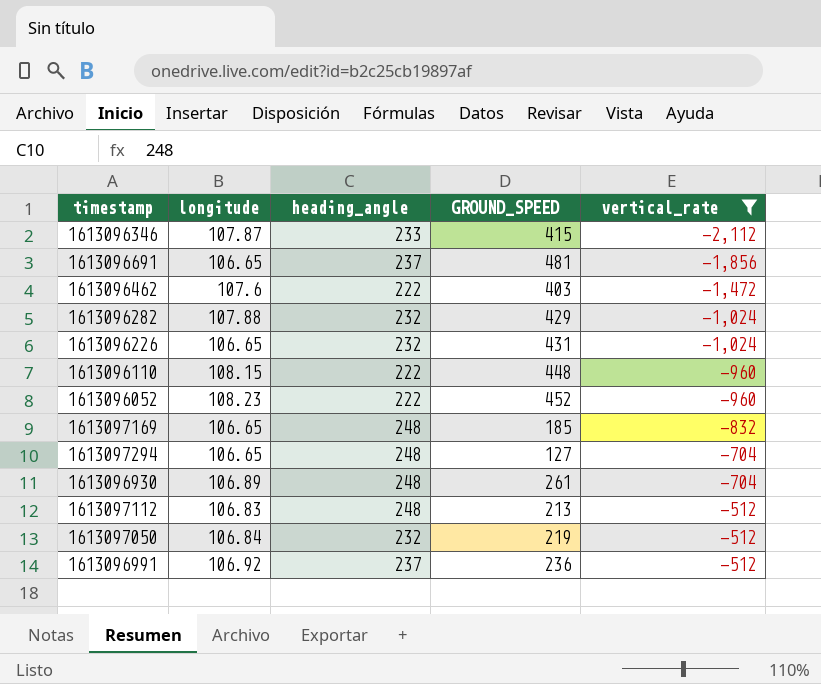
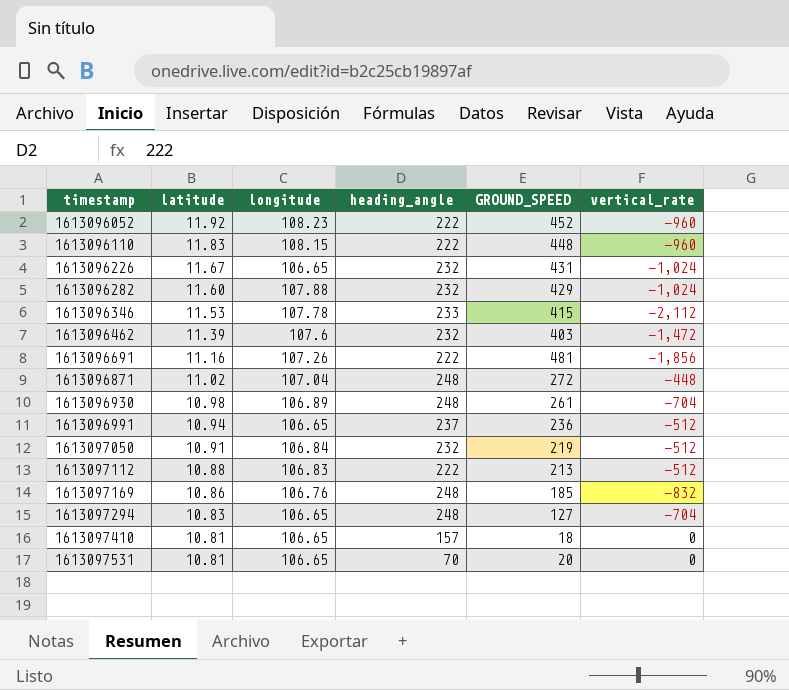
filter: vertical_rate <= -512 -> none
row order: vertical_rate ascending -> timestamp ascending
column latitude | position: none -> 2
1613096346 | longitude: 107.87 -> 107.78
1613096462 | heading_angle: 222 -> 232
1613096691 | longitude: 106.65 -> 107.26
1613096691 | heading_angle: 237 -> 222
1613096991 | longitude: 106.92 -> 106.65
1613097112 | heading_angle: 248 -> 222
1613097169 | longitude: 106.65 -> 106.76

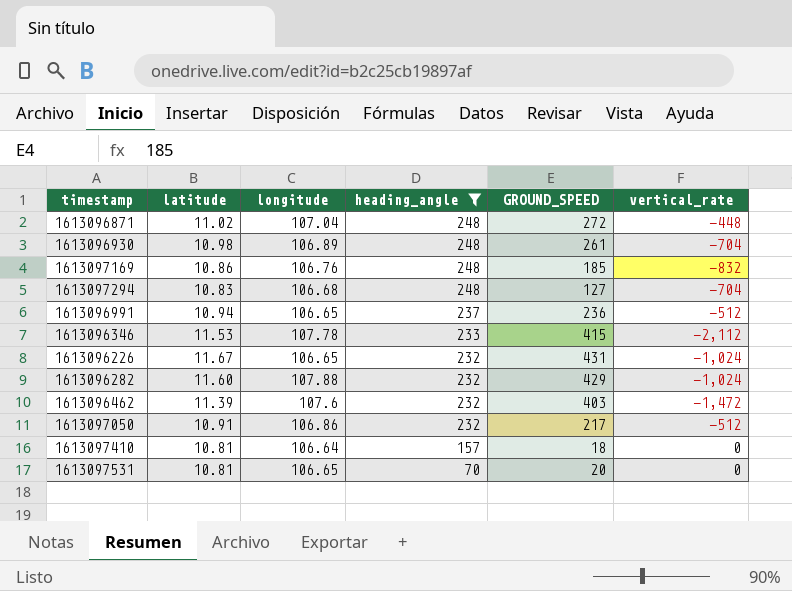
filter: none -> heading_angle != 222
row order: timestamp ascending -> heading_angle descending
1613097294 | longitude: 106.65 -> 106.68
1613097050 | longitude: 106.84 -> 106.86
1613097050 | GROUND_SPEED: 219 -> 217
1613097410 | longitude: 106.65 -> 106.64

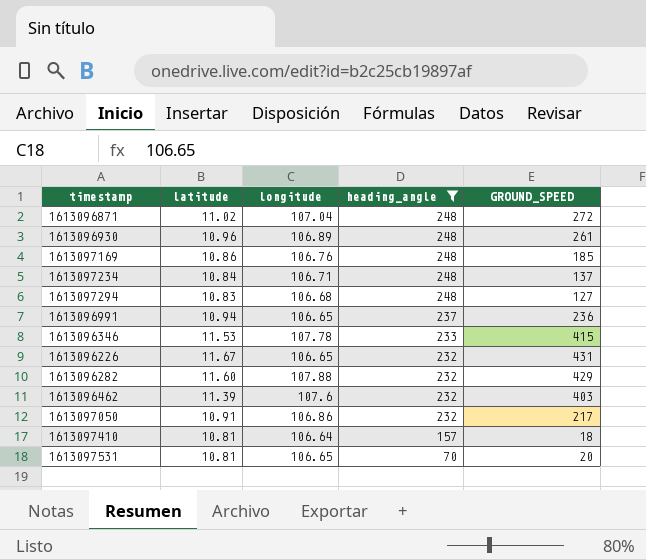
column vertical_rate | position: 6 -> none
1613096930 | latitude: 10.98 -> 10.96
row 1613097234: none -> 10.84 | 106.71 | 248 | 137

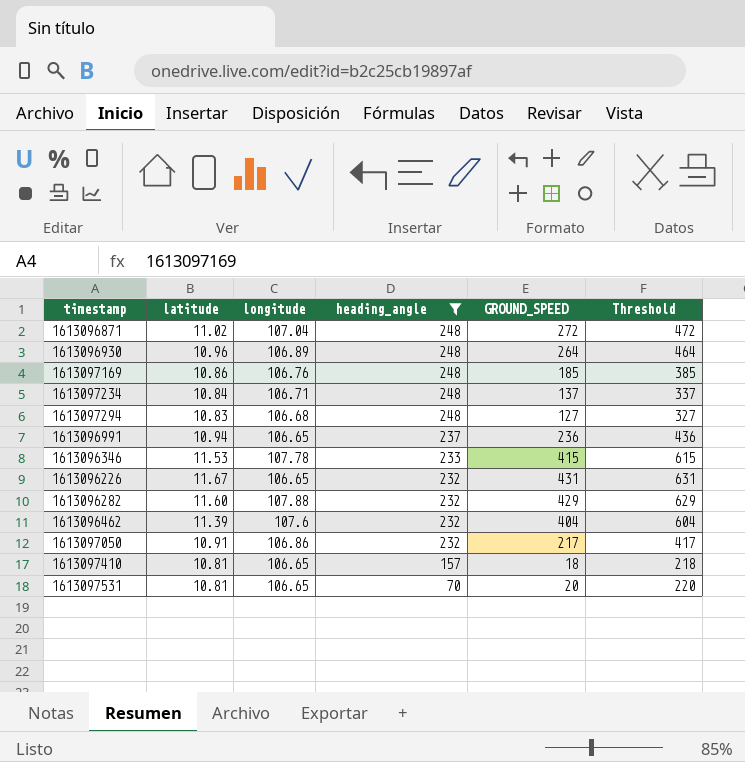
column Threshold | formula: none -> [GROUND_SPEED] + 200
1613096930 | GROUND_SPEED: 261 -> 264
1613096462 | GROUND_SPEED: 403 -> 404
1613097410 | longitude: 106.64 -> 106.65

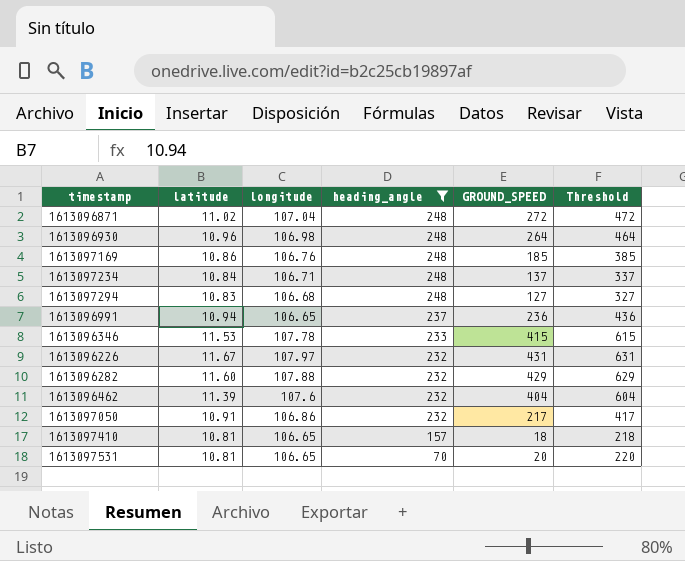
1613096930 | longitude: 106.89 -> 106.98
1613096226 | longitude: 106.65 -> 107.97

